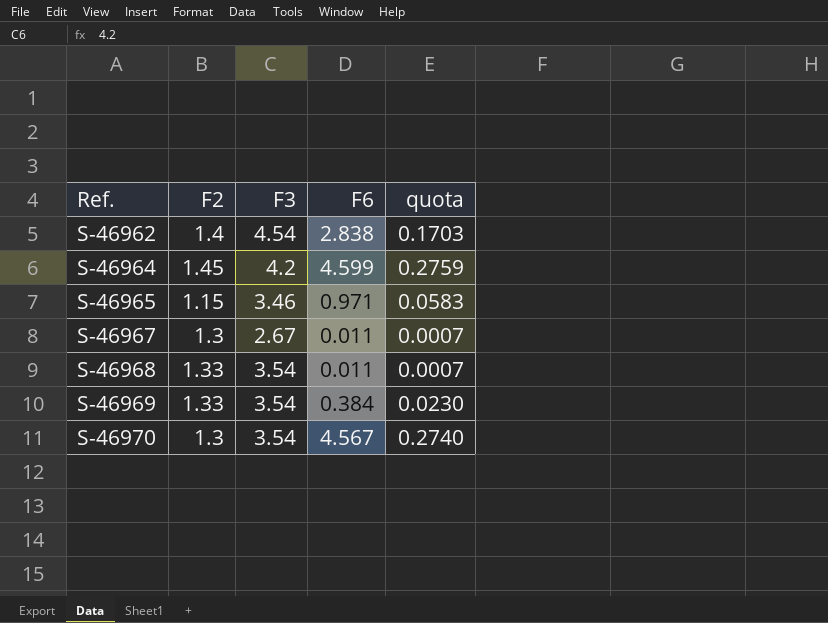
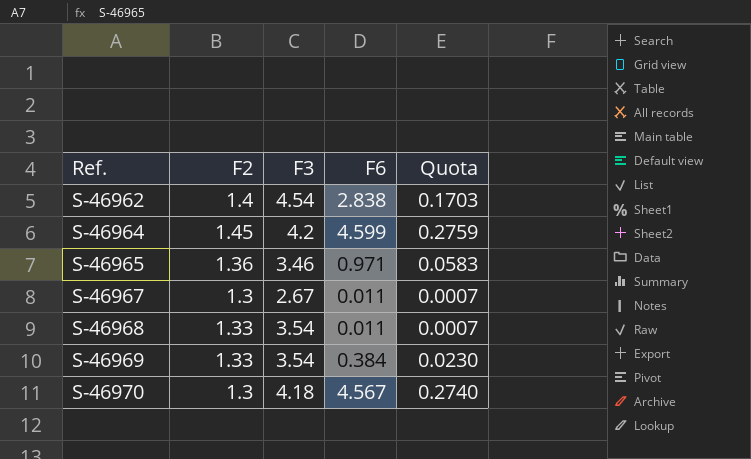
column name: quota -> Quota
S-46965 | F2: 1.15 -> 1.36
S-46970 | F3: 3.54 -> 4.18

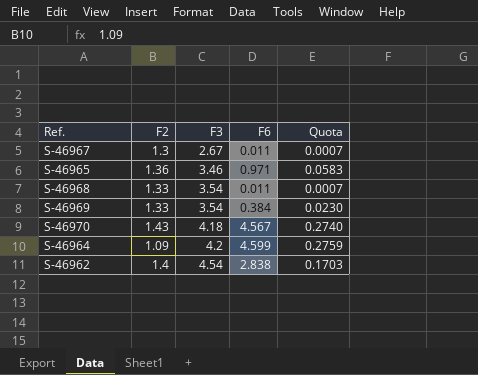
row order: Ref. ascending -> F3 ascending
S-46970 | F2: 1.3 -> 1.43
S-46964 | F2: 1.45 -> 1.09

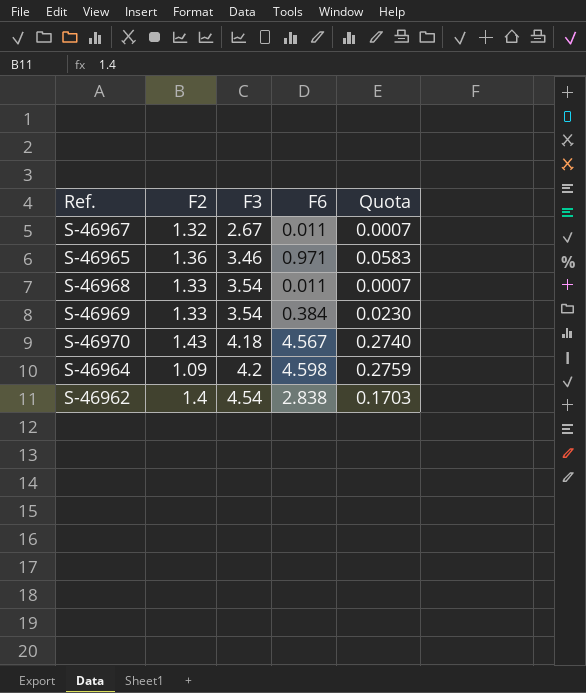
S-46967 | F2: 1.3 -> 1.32
S-46964 | F6: 4.599 -> 4.598

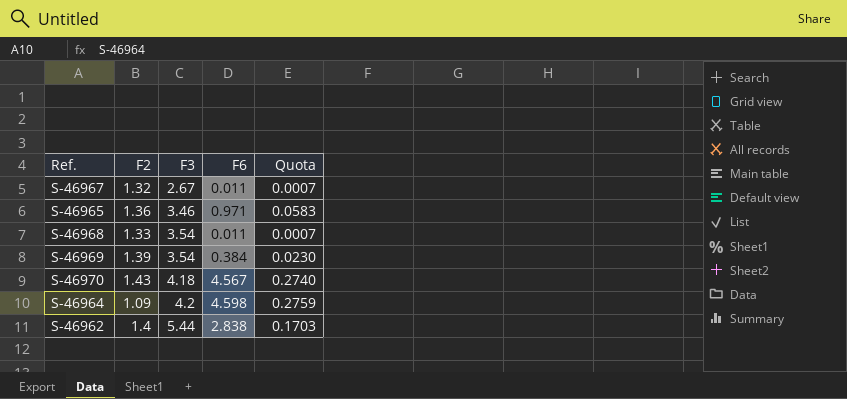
S-46969 | F2: 1.33 -> 1.39
S-46962 | F3: 4.54 -> 5.44

